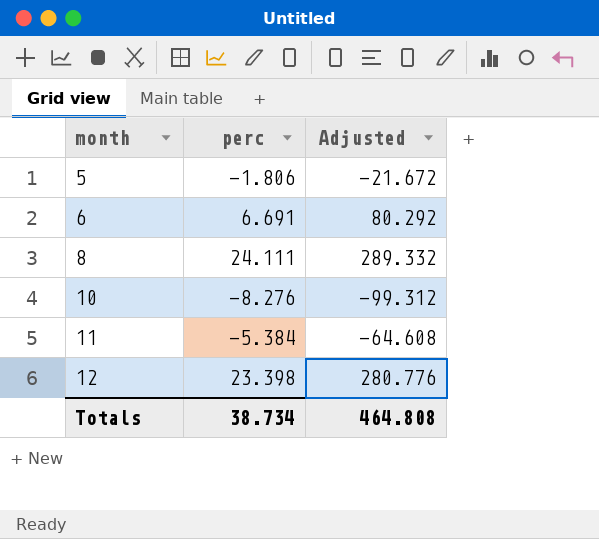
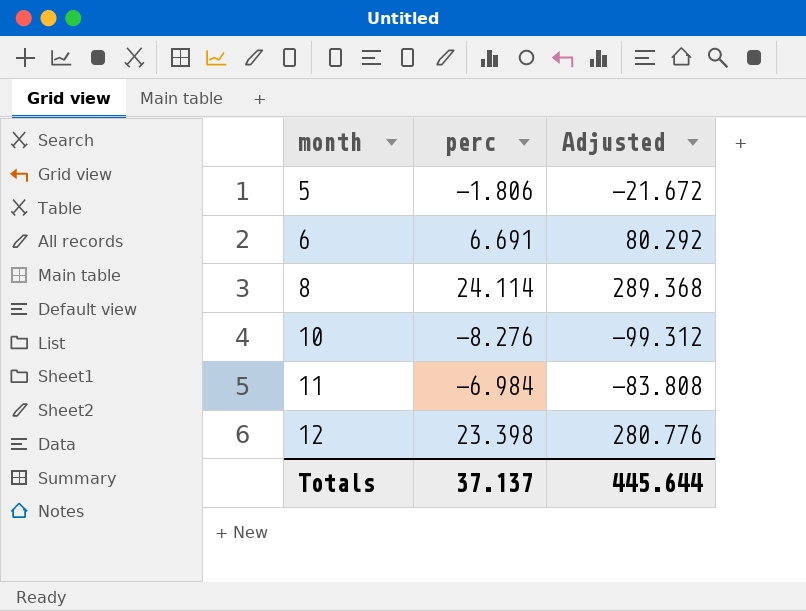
8 | perc: 24.111 -> 24.114
8 | Adjusted: 289.332 -> 289.368
11 | perc: -5.384 -> -6.984
11 | Adjusted: -64.608 -> -83.808
Totals | perc: 38.734 -> 37.137
Totals | Adjusted: 464.808 -> 445.644

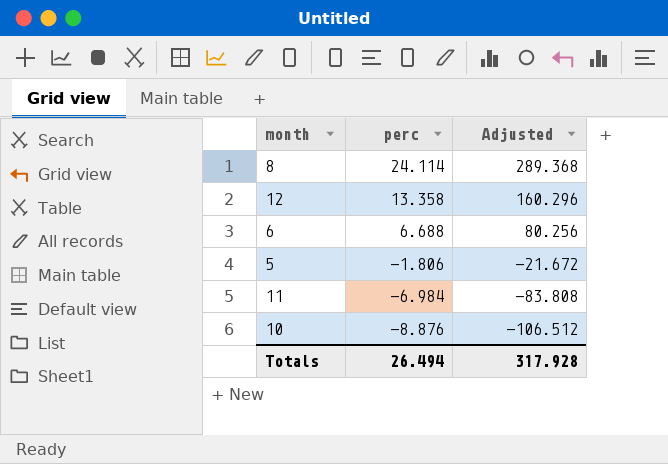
row order: month ascending -> perc descending
12 | perc: 23.398 -> 13.358
12 | Adjusted: 280.776 -> 160.296
6 | perc: 6.691 -> 6.688
6 | Adjusted: 80.292 -> 80.256
10 | perc: -8.276 -> -8.876
10 | Adjusted: -99.312 -> -106.512
Totals | perc: 37.137 -> 26.494
Totals | Adjusted: 445.644 -> 317.928

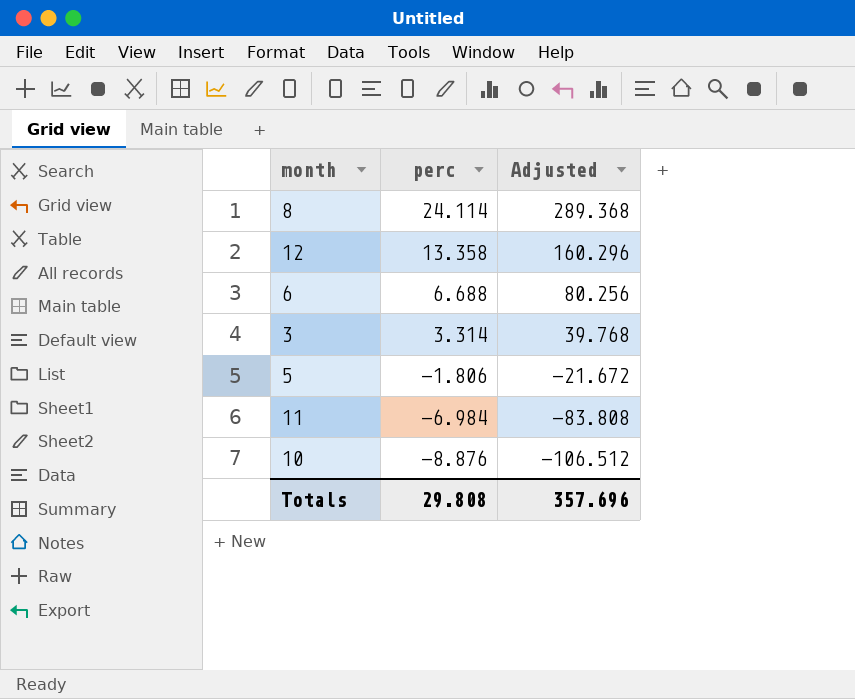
row 3: none -> 3.314 | 39.768
Totals | perc: 26.494 -> 29.808
Totals | Adjusted: 317.928 -> 357.696

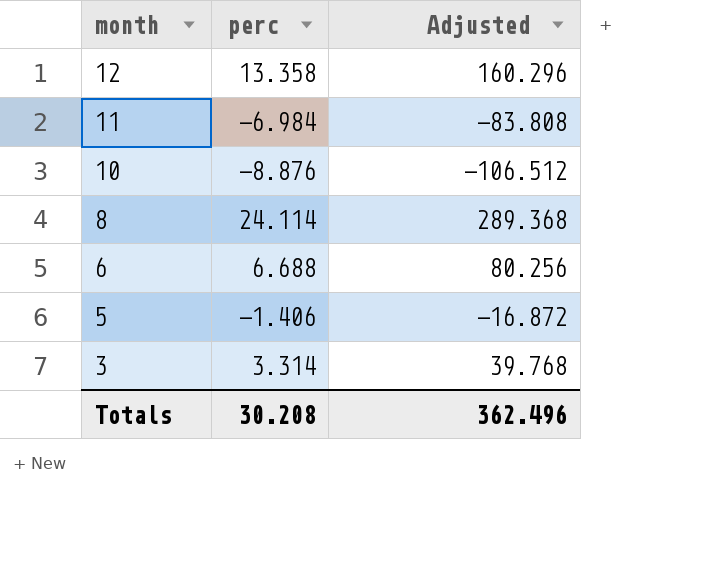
row order: perc descending -> month descending
5 | perc: -1.806 -> -1.406
5 | Adjusted: -21.672 -> -16.872
Totals | perc: 29.808 -> 30.208
Totals | Adjusted: 357.696 -> 362.496

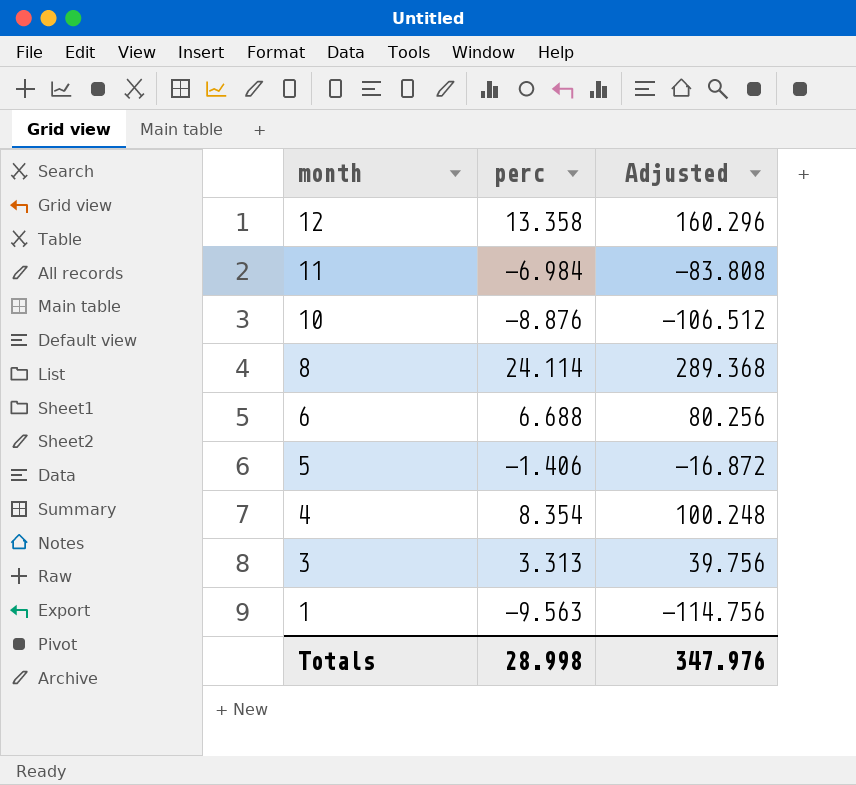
row 4: none -> 8.354 | 100.248
3 | perc: 3.314 -> 3.313
3 | Adjusted: 39.768 -> 39.756
row 1: none -> -9.563 | -114.756
Totals | perc: 30.208 -> 28.998
Totals | Adjusted: 362.496 -> 347.976

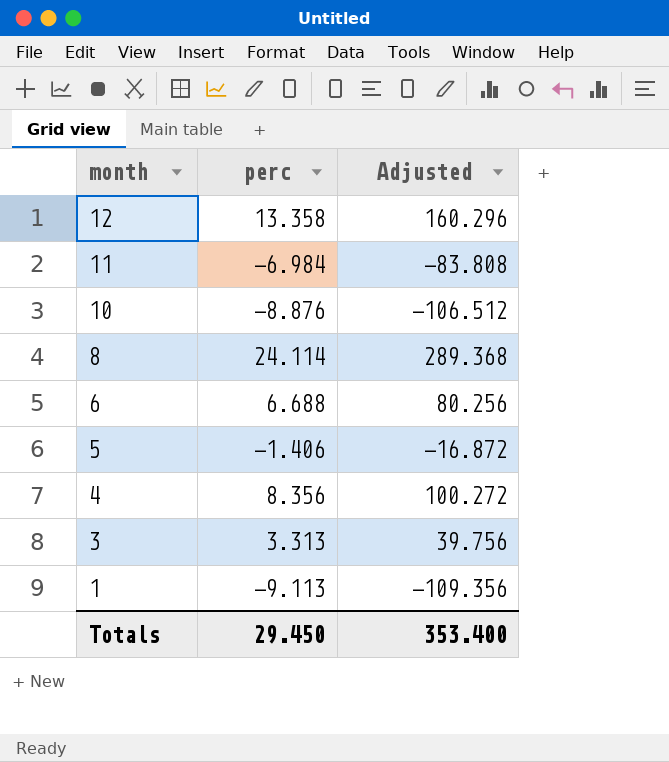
4 | perc: 8.354 -> 8.356
4 | Adjusted: 100.248 -> 100.272
1 | perc: -9.563 -> -9.113
1 | Adjusted: -114.756 -> -109.356
Totals | perc: 28.998 -> 29.450
Totals | Adjusted: 347.976 -> 353.400

